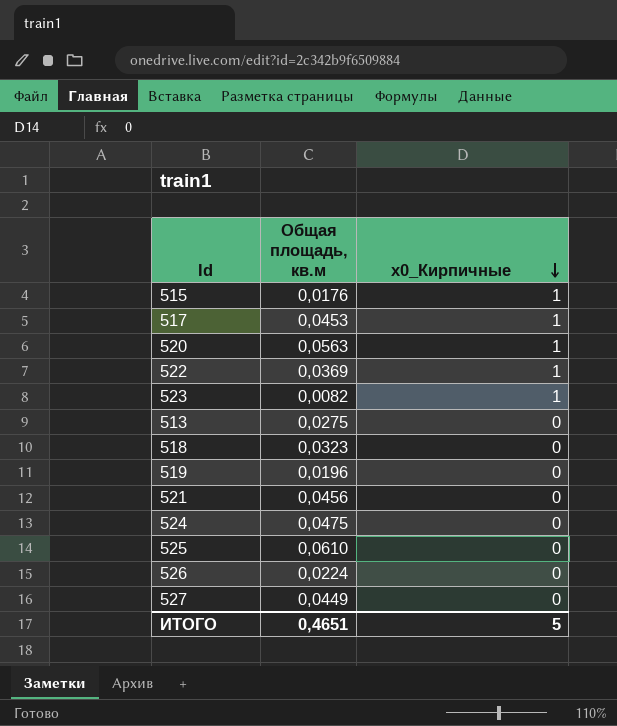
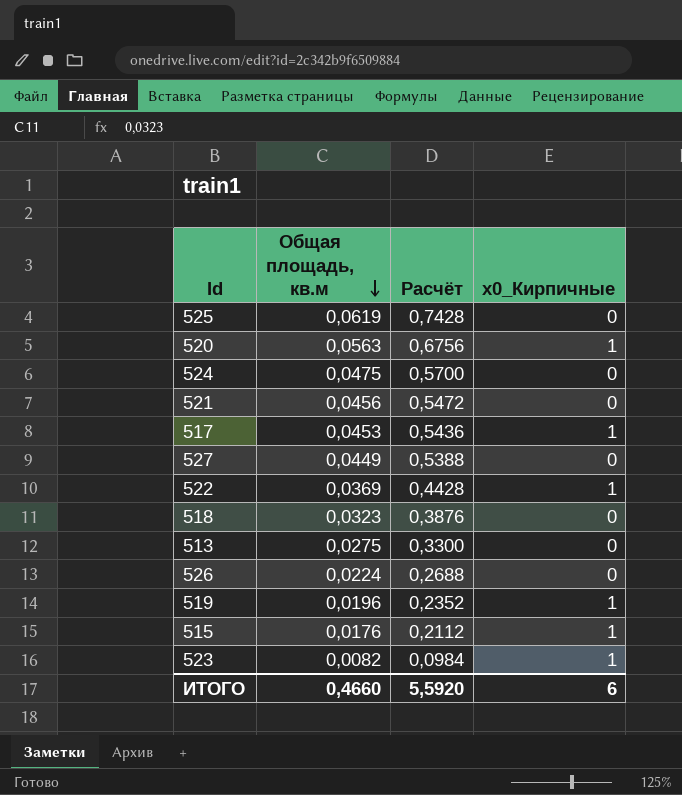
row order: x0_Кирпичные descending -> Общая площадь, кв.м descending
column Расчёт | formula: none -> [Общая площадь, кв.м] * 12
525 | Общая площадь, кв.м: 0,0610 -> 0,0619
519 | x0_Кирпичные: 0 -> 1
ИТОГО | Общая площадь, кв.м: 0,4651 -> 0,4660
ИТОГО | x0_Кирпичные: 5 -> 6

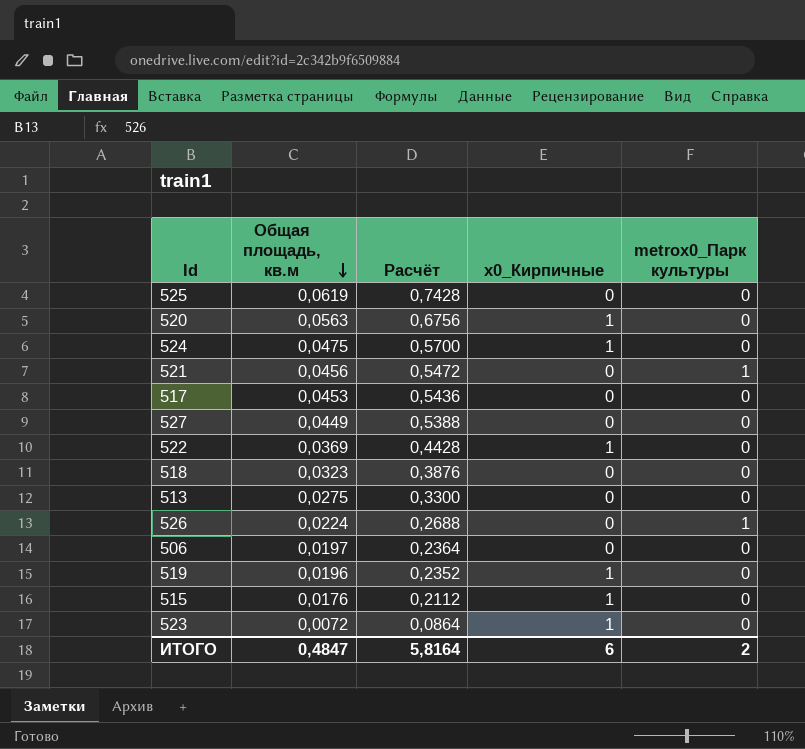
column metrox0_Парк культуры | position: none -> 5
524 | x0_Кирпичные: 0 -> 1
517 | x0_Кирпичные: 1 -> 0
row 506: none -> 0,0197 | 0,2364 | 0 | 0
523 | Общая площадь, кв.м: 0,0082 -> 0,0072
523 | Расчёт: 0,0984 -> 0,0864
ИТОГО | Общая площадь, кв.м: 0,4660 -> 0,4847
ИТОГО | Расчёт: 5,5920 -> 5,8164

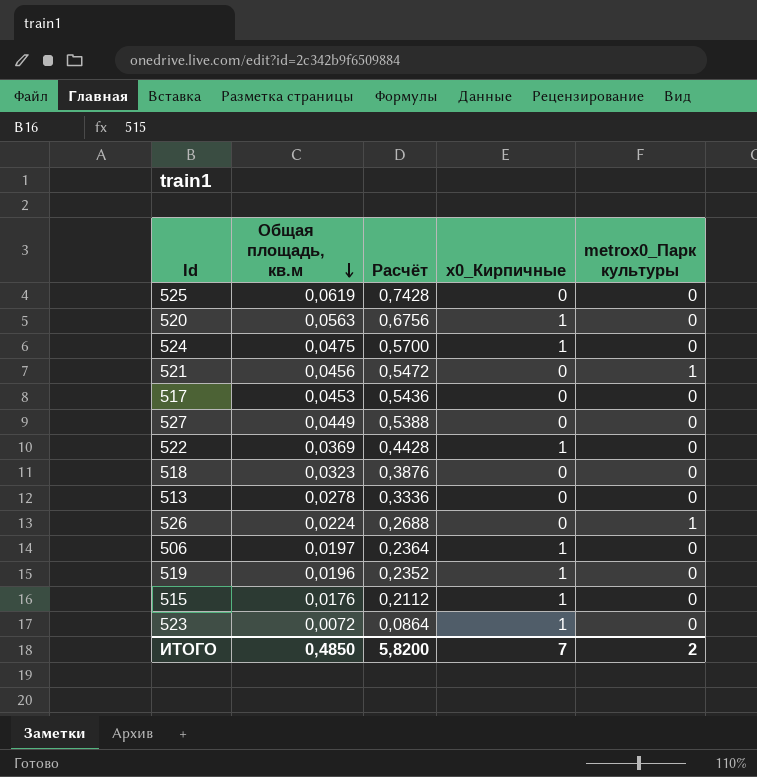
513 | Общая площадь, кв.м: 0,0275 -> 0,0278
513 | Расчёт: 0,3300 -> 0,3336
506 | x0_Кирпичные: 0 -> 1
ИТОГО | Общая площадь, кв.м: 0,4847 -> 0,4850
ИТОГО | Расчёт: 5,8164 -> 5,8200
ИТОГО | x0_Кирпичные: 6 -> 7

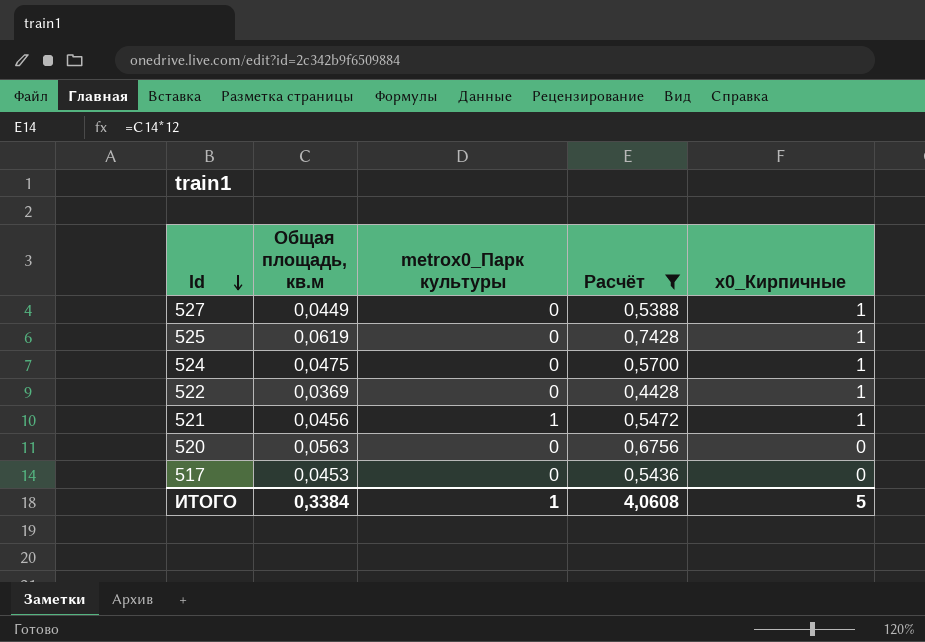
filter: none -> Расчёт >= 0,4428
row order: Общая площадь, кв.м descending -> Id descending
column metrox0_Парк культуры | position: 5 -> 3
527 | x0_Кирпичные: 0 -> 1
525 | x0_Кирпичные: 0 -> 1
521 | x0_Кирпичные: 0 -> 1
520 | x0_Кирпичные: 1 -> 0
ИТОГО | Общая площадь, кв.м: 0,4850 -> 0,3384
ИТОГО | metrox0_Парк культуры: 2 -> 1
ИТОГО | Расчёт: 5,8200 -> 4,0608
ИТОГО | x0_Кирпичные: 7 -> 5

